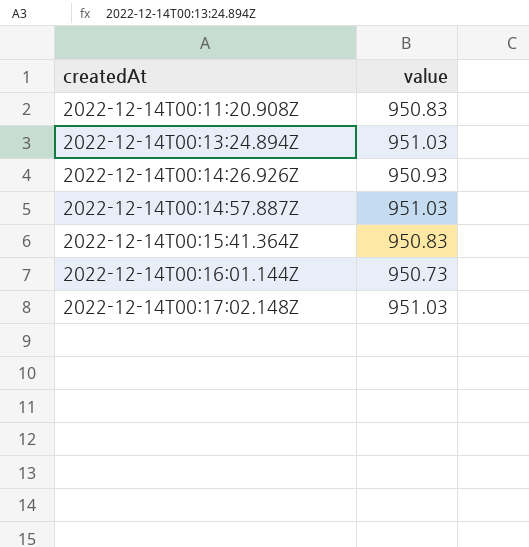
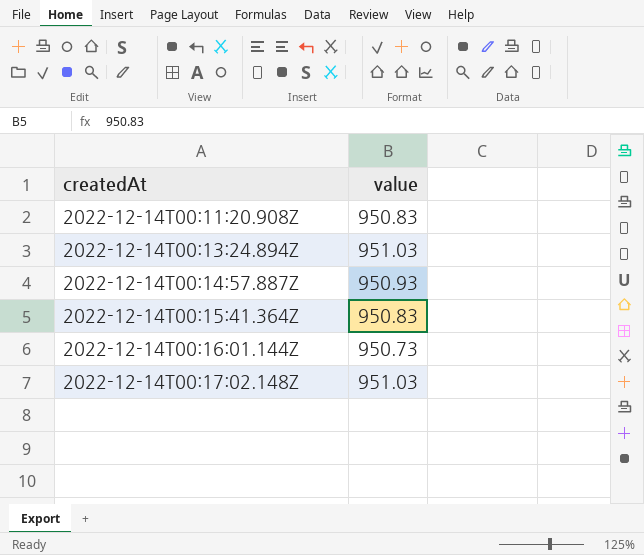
row 2022-12-14T00:14:26.926Z: 950.93 -> none
2022-12-14T00:14:57.887Z | value: 951.03 -> 950.93

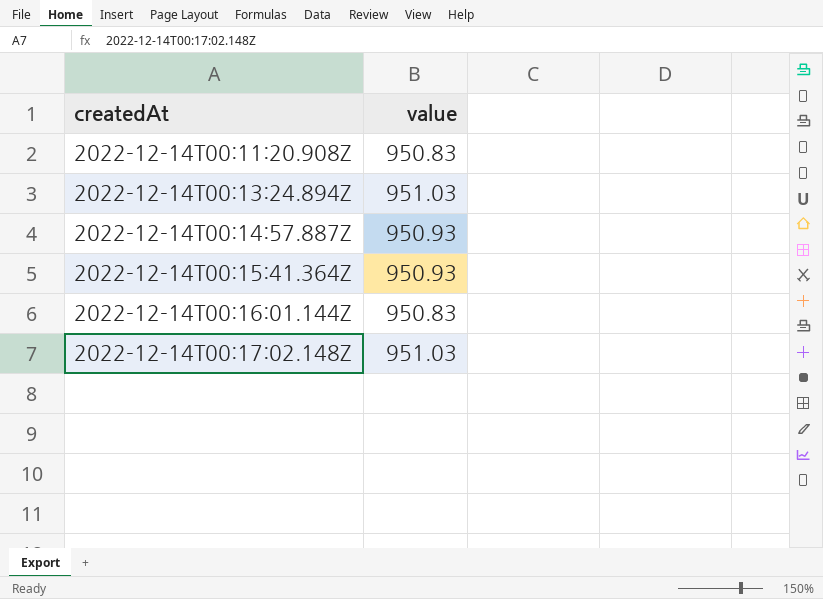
2022-12-14T00:15:41.364Z | value: 950.83 -> 950.93
2022-12-14T00:16:01.144Z | value: 950.73 -> 950.83

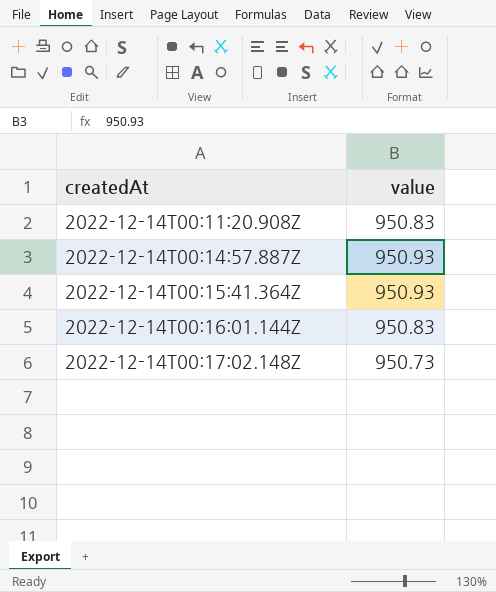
row 2022-12-14T00:13:24.894Z: 951.03 -> none
2022-12-14T00:17:02.148Z | value: 951.03 -> 950.73

